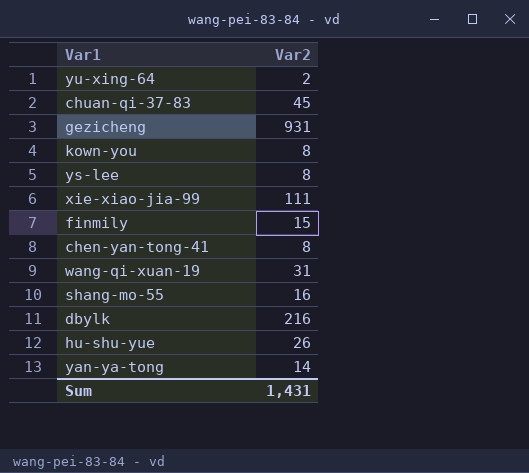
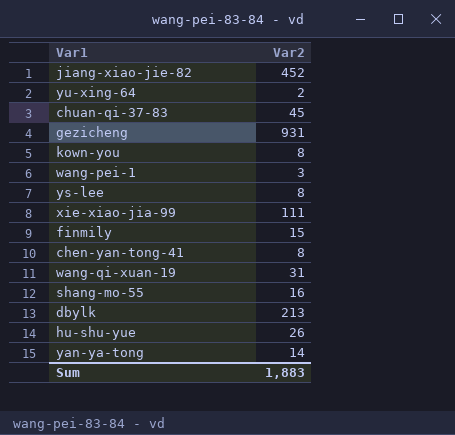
row jiang-xiao-jie-82: none -> 452
row wang-pei-1: none -> 3
dbylk | Var2: 216 -> 213
Sum | Var2: 1,431 -> 1,883

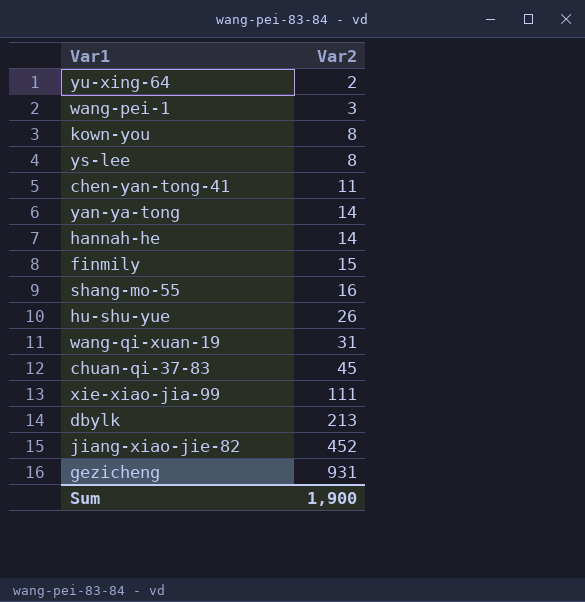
row order: none -> Var2 ascending
chen-yan-tong-41 | Var2: 8 -> 11
row hannah-he: none -> 14
Sum | Var2: 1,883 -> 1,900

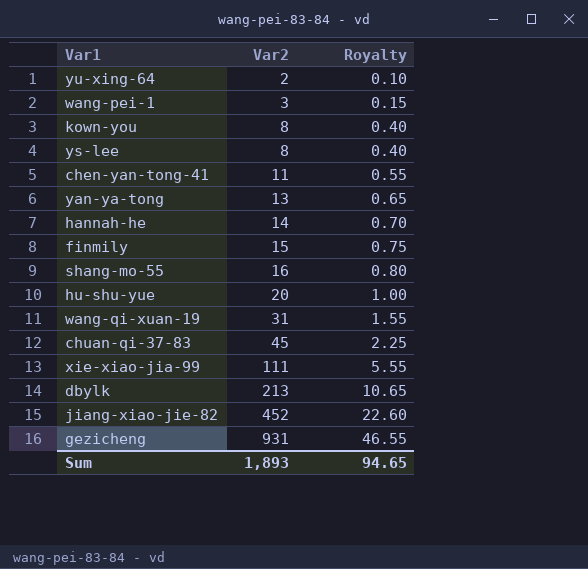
column Royalty | formula: none -> [Var2] * 0.05
yan-ya-tong | Var2: 14 -> 13
hu-shu-yue | Var2: 26 -> 20
Sum | Var2: 1,900 -> 1,893

